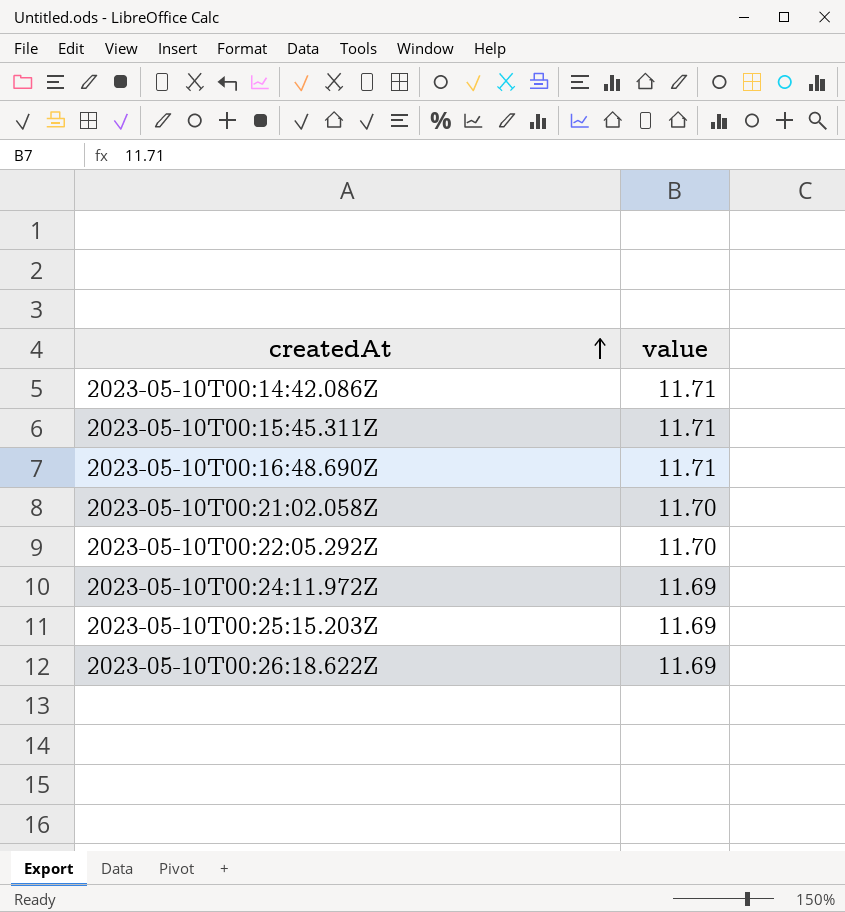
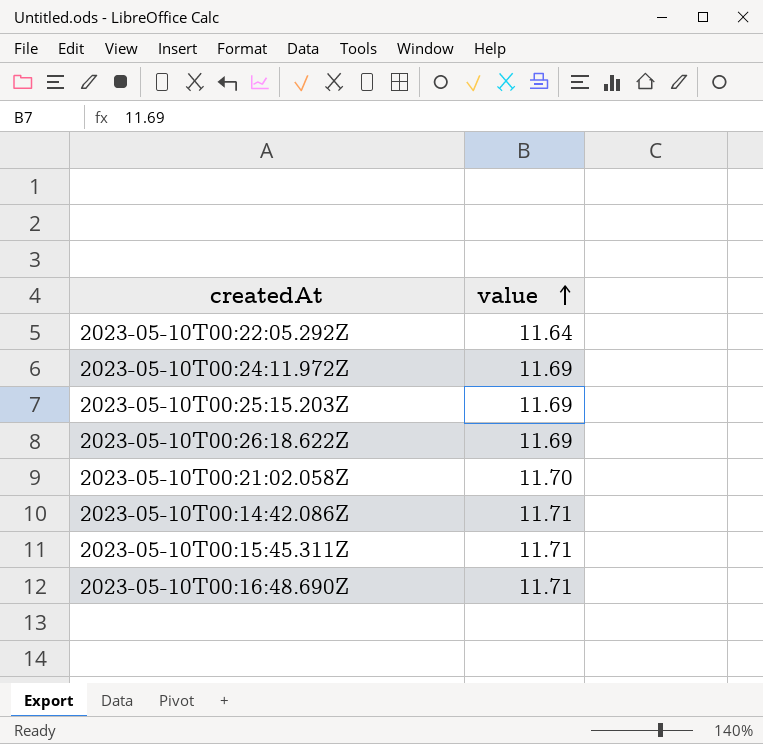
row order: createdAt ascending -> value ascending
2023-05-10T00:22:05.292Z | value: 11.70 -> 11.64

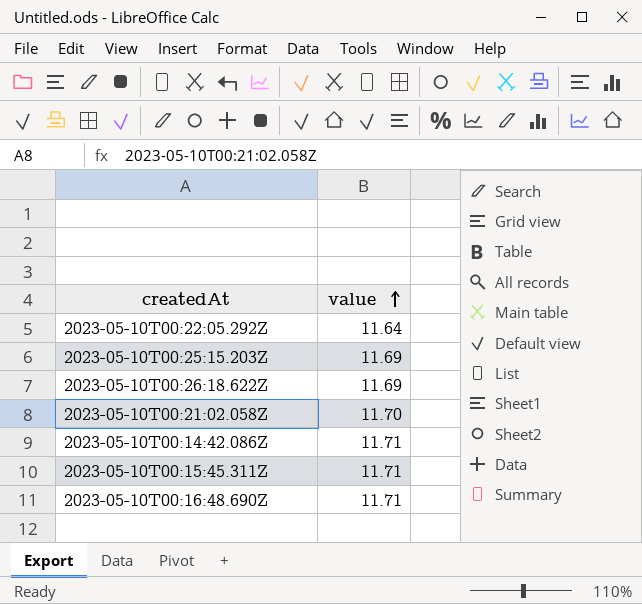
row 2023-05-10T00:24:11.972Z: 11.69 -> none

